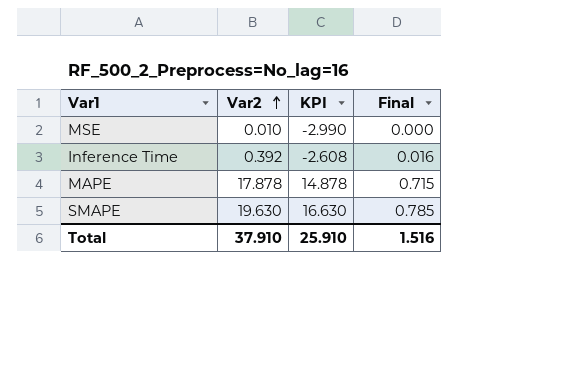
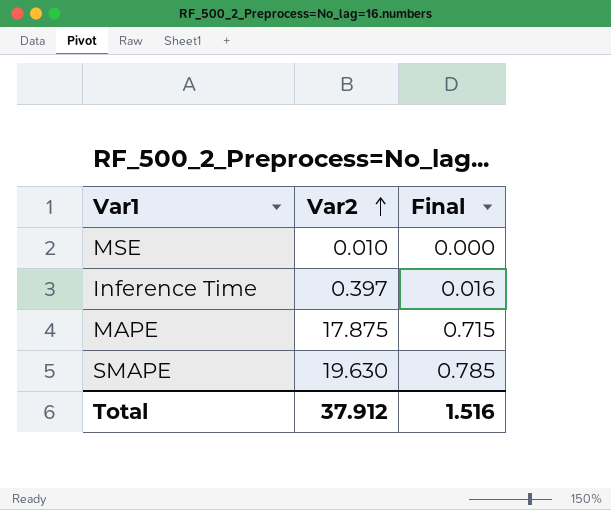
column KPI | formula: [Var2] - 3 -> none
Inference Time | Var2: 0.392 -> 0.397
MAPE | Var2: 17.878 -> 17.875
Total | Var2: 37.910 -> 37.912

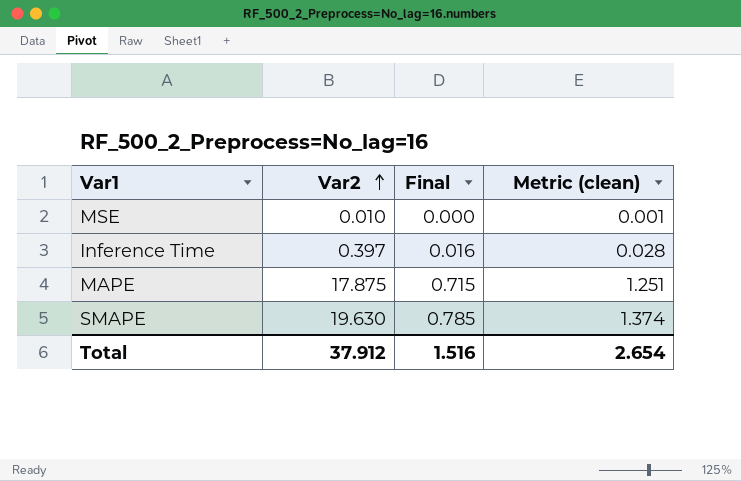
column Metric (clean) | formula: none -> [Var2] * 0.07

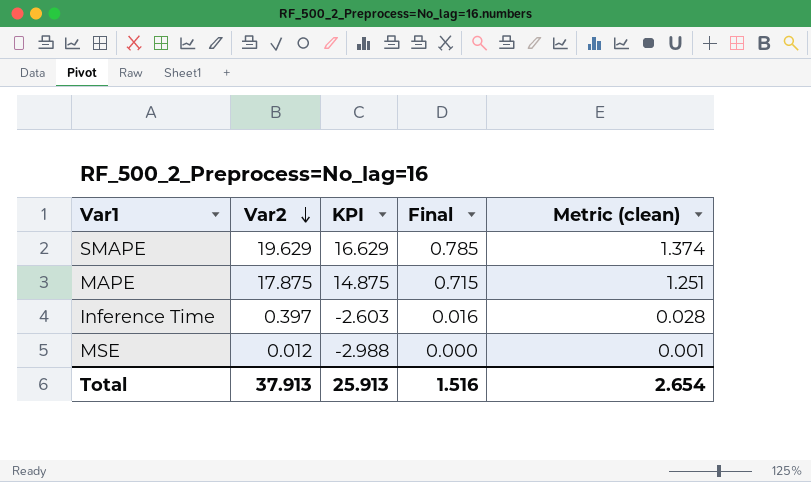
row order: Var2 ascending -> Var2 descending
column KPI | formula: none -> [Var2] - 3
SMAPE | Var2: 19.630 -> 19.629
MSE | Var2: 0.010 -> 0.012
Total | Var2: 37.912 -> 37.913

